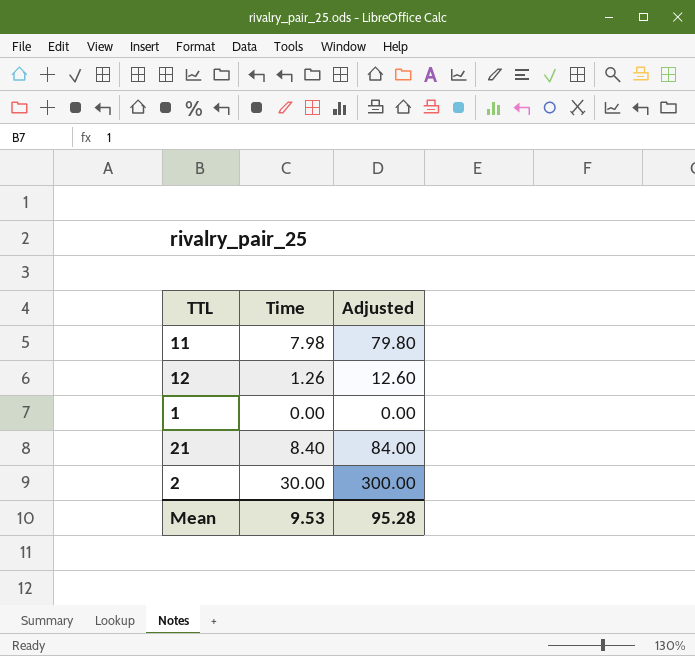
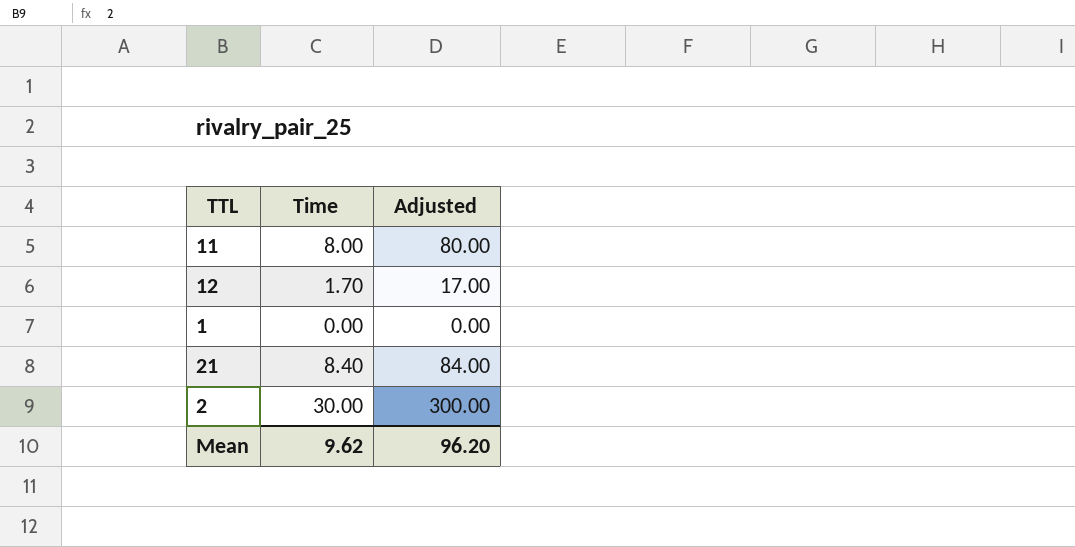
11 | Time: 7.98 -> 8.00
11 | Adjusted: 79.80 -> 80.00
12 | Time: 1.26 -> 1.70
12 | Adjusted: 12.60 -> 17.00
Mean | Time: 9.53 -> 9.62
Mean | Adjusted: 95.28 -> 96.20

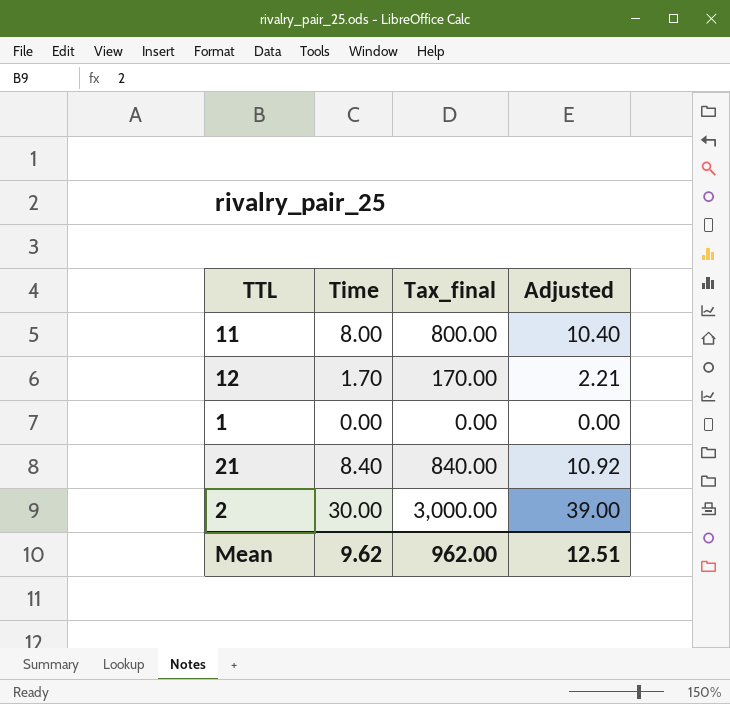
column Tax_final | formula: none -> [Time] * 100
column Adjusted | formula: [Time] * 10 -> [Time] * 1.3
Mean | Adjusted: 96.20 -> 12.51

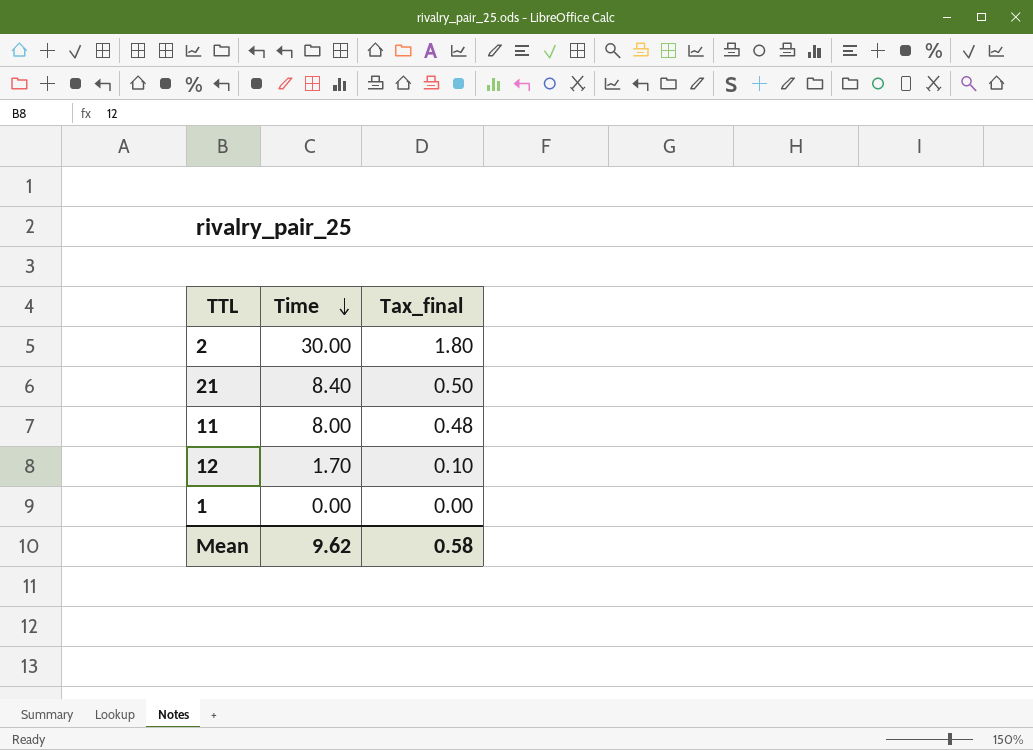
row order: none -> Time descending
column Adjusted | formula: [Time] * 1.3 -> none
column Tax_final | formula: [Time] * 100 -> [Time] * 0.06
Mean | Tax_final: 962.00 -> 0.58

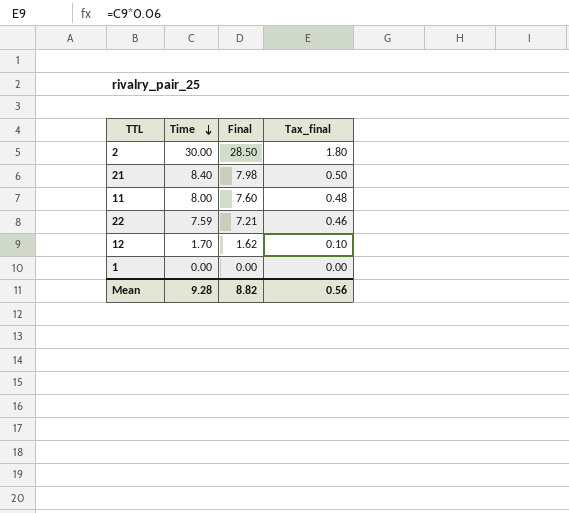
column Final | formula: none -> [Time] * 0.95
row 22: none -> 7.59 | 7.21 | 0.46
Mean | Time: 9.62 -> 9.28
Mean | Tax_final: 0.58 -> 0.56

